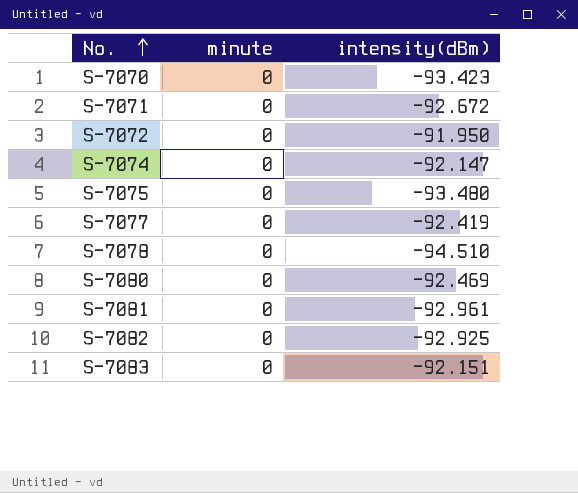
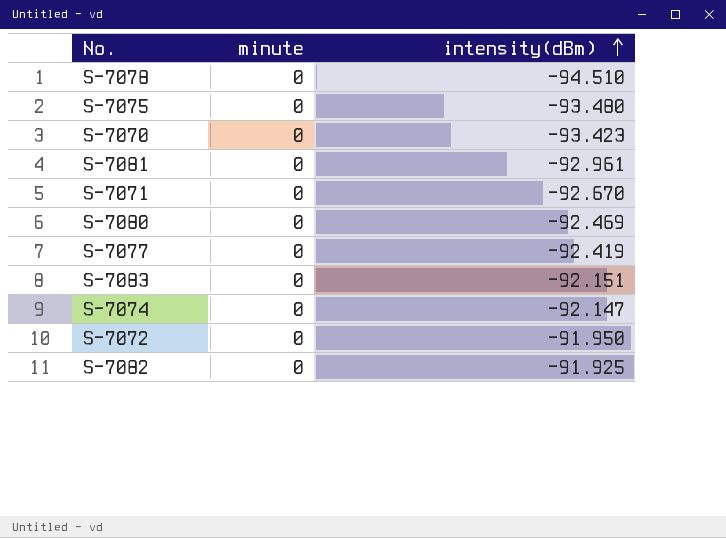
row order: No. ascending -> intensity(dBm) ascending
S-7071 | intensity(dBm): -92.672 -> -92.670
S-7082 | intensity(dBm): -92.925 -> -91.925

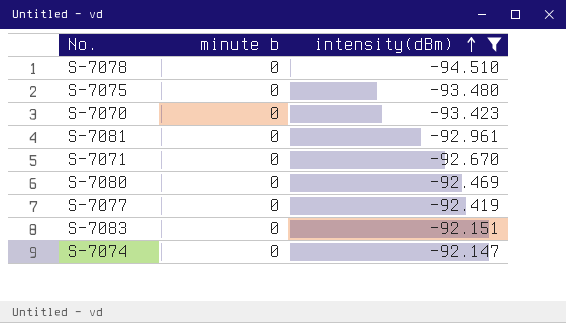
filter: none -> intensity(dBm) <= -92.147
column name: minute -> minute b

